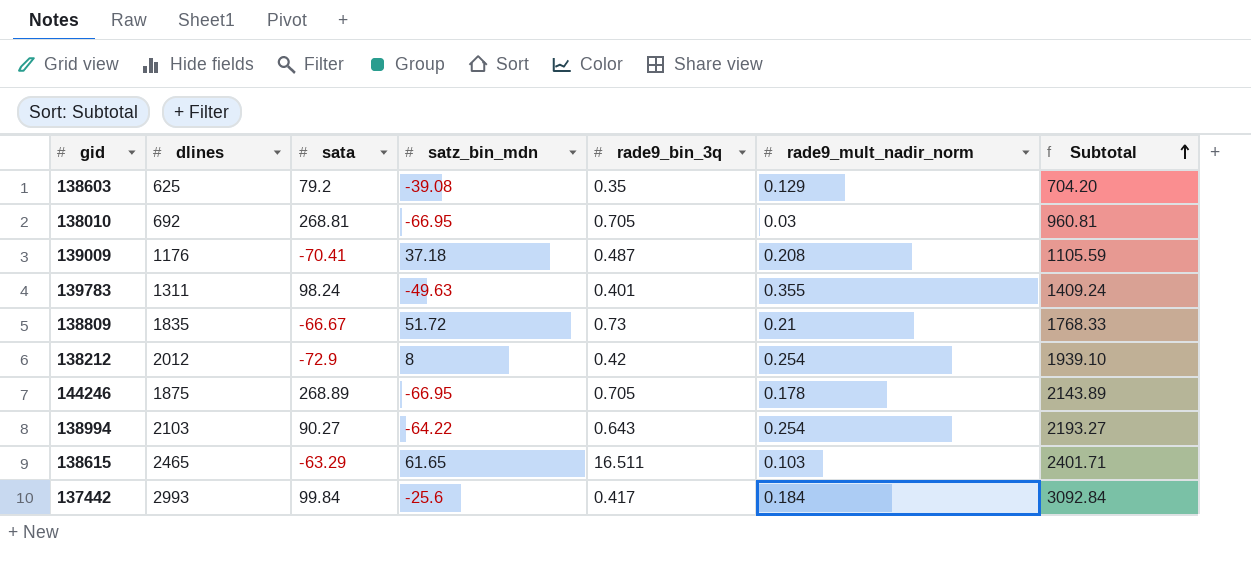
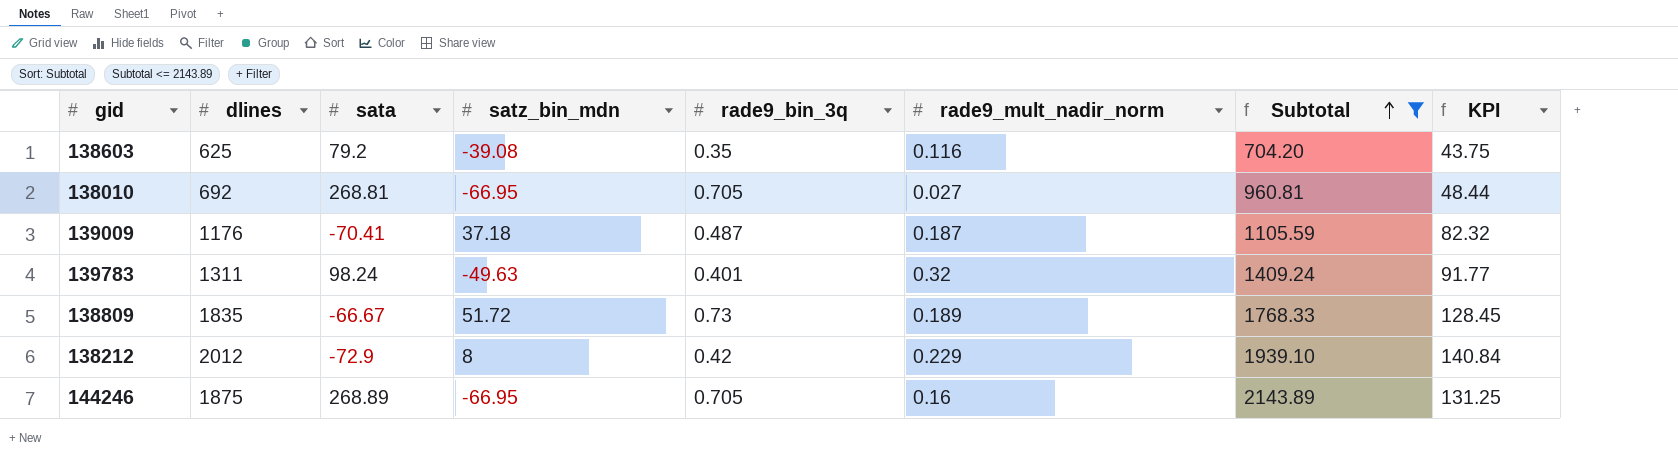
filter: none -> Subtotal <= 2143.89
column KPI | formula: none -> [dlines] * 0.07
138603 | rade9_mult_nadir_norm: 0.129 -> 0.116
138010 | rade9_mult_nadir_norm: 0.03 -> 0.027
139009 | rade9_mult_nadir_norm: 0.208 -> 0.187
139783 | rade9_mult_nadir_norm: 0.355 -> 0.32
138809 | rade9_mult_nadir_norm: 0.21 -> 0.189
138212 | rade9_mult_nadir_norm: 0.254 -> 0.229
144246 | rade9_mult_nadir_norm: 0.178 -> 0.16

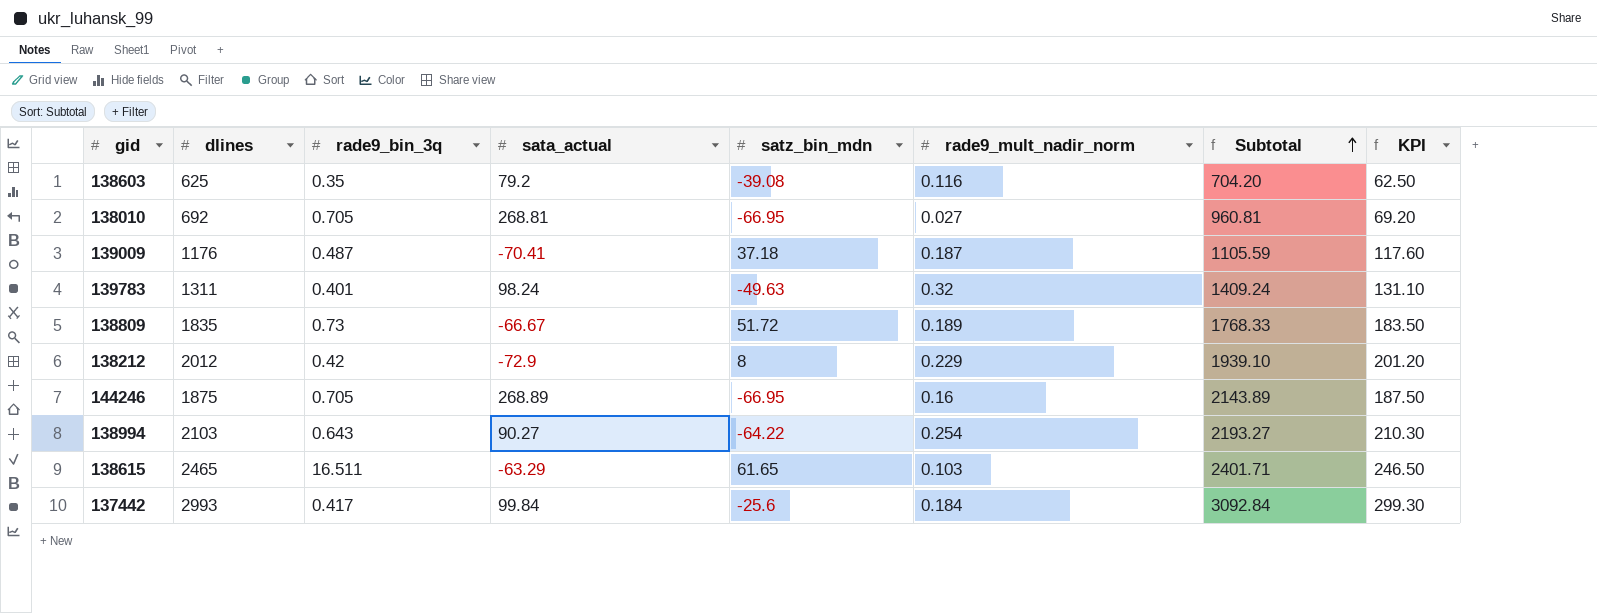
filter: Subtotal <= 2143.89 -> none
column rade9_bin_3q | position: 5 -> 3
column name: sata -> sata_actual
column KPI | formula: [dlines] * 0.07 -> [dlines] * 0.1

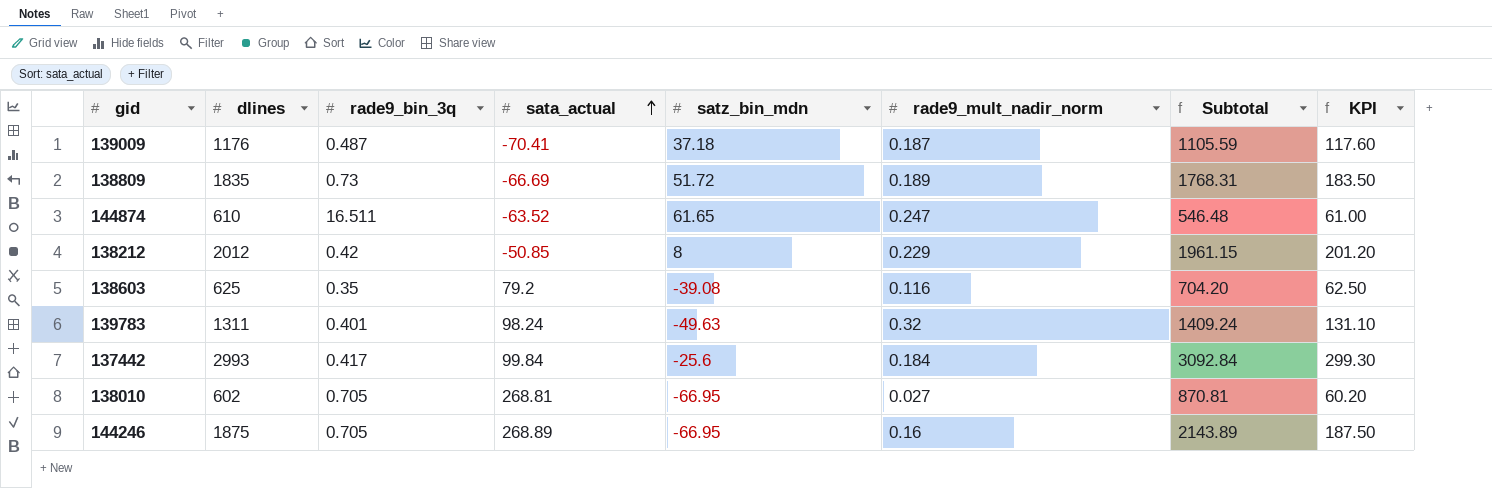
row order: Subtotal ascending -> sata_actual ascending
row 138994: 2103 | 0.643 | 90.27 | -64.22 | 0.254 | 2193.27 | 210.30 -> none
row 138615: 2465 | 16.511 | -63.29 | 61.65 | 0.103 | 2401.71 | 246.50 -> none
138809 | sata_actual: -66.67 -> -66.69
138809 | Subtotal: 1768.33 -> 1768.31
row 144874: none -> 610 | 16.511 | -63.52 | 61.65 | 0.247 | 546.48 | 61.00
138212 | sata_actual: -72.9 -> -50.85
138212 | Subtotal: 1939.10 -> 1961.15
138010 | dlines: 692 -> 602
138010 | Subtotal: 960.81 -> 870.81
138010 | KPI: 69.20 -> 60.20

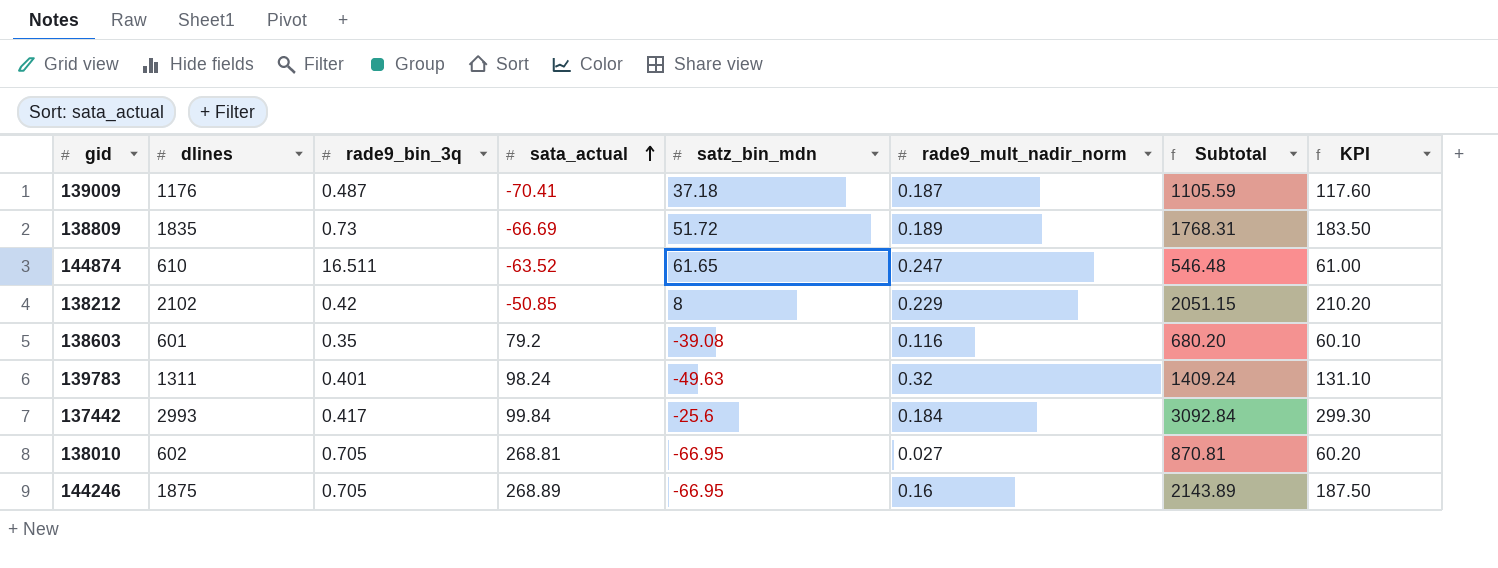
138212 | dlines: 2012 -> 2102
138212 | Subtotal: 1961.15 -> 2051.15
138212 | KPI: 201.20 -> 210.20
138603 | dlines: 625 -> 601
138603 | Subtotal: 704.20 -> 680.20
138603 | KPI: 62.50 -> 60.10

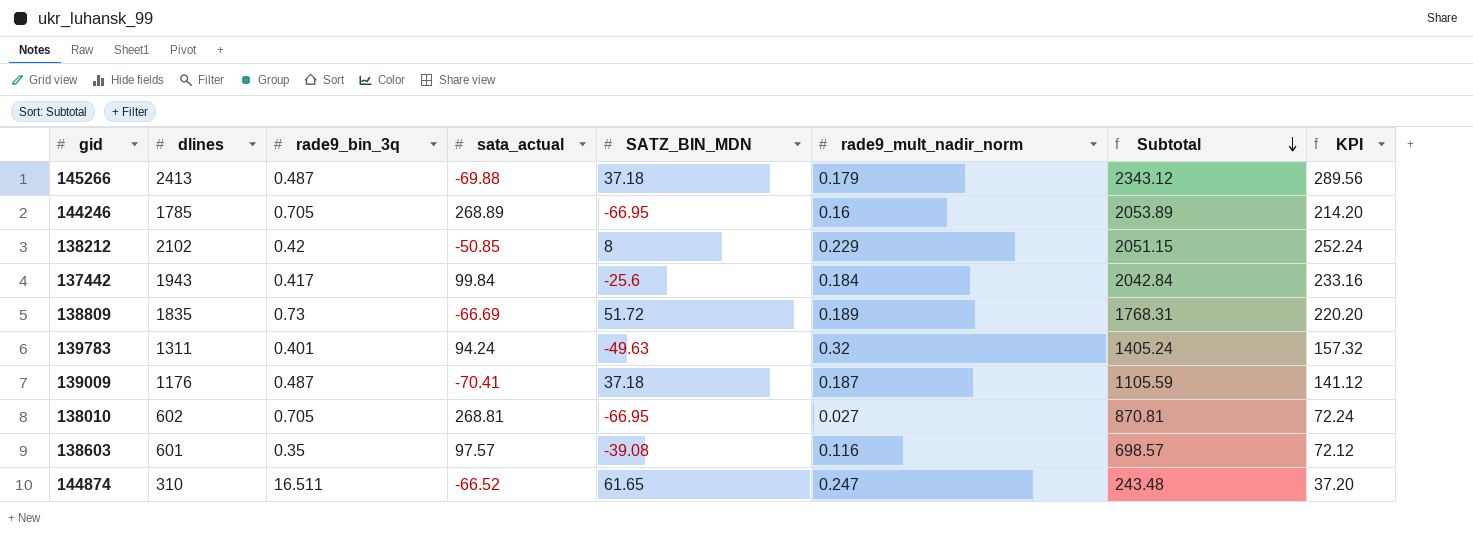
row order: sata_actual ascending -> Subtotal descending
column name: satz_bin_mdn -> SATZ_BIN_MDN
column KPI | formula: [dlines] * 0.1 -> [dlines] * 0.12
row 145266: none -> 2413 | 0.487 | -69.88 | 37.18 | 0.179 | 2343.12 | 289.56
144246 | dlines: 1875 -> 1785
144246 | Subtotal: 2143.89 -> 2053.89
137442 | dlines: 2993 -> 1943
137442 | Subtotal: 3092.84 -> 2042.84
139783 | sata_actual: 98.24 -> 94.24
139783 | Subtotal: 1409.24 -> 1405.24
138603 | sata_actual: 79.2 -> 97.57
138603 | Subtotal: 680.20 -> 698.57
144874 | dlines: 610 -> 310
144874 | sata_actual: -63.52 -> -66.52
144874 | Subtotal: 546.48 -> 243.48

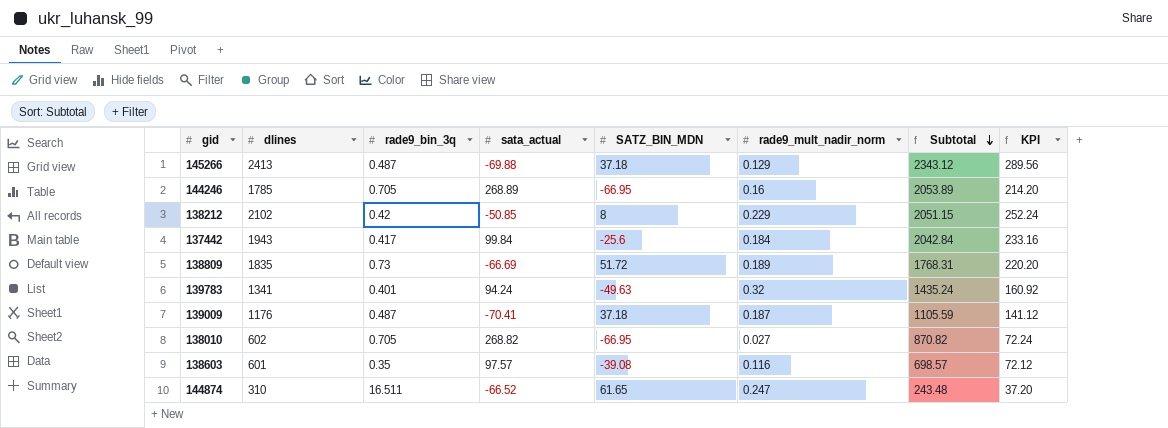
145266 | rade9_mult_nadir_norm: 0.179 -> 0.129
139783 | dlines: 1311 -> 1341
139783 | Subtotal: 1405.24 -> 1435.24
139783 | KPI: 157.32 -> 160.92
138010 | sata_actual: 268.81 -> 268.82
138010 | Subtotal: 870.81 -> 870.82

